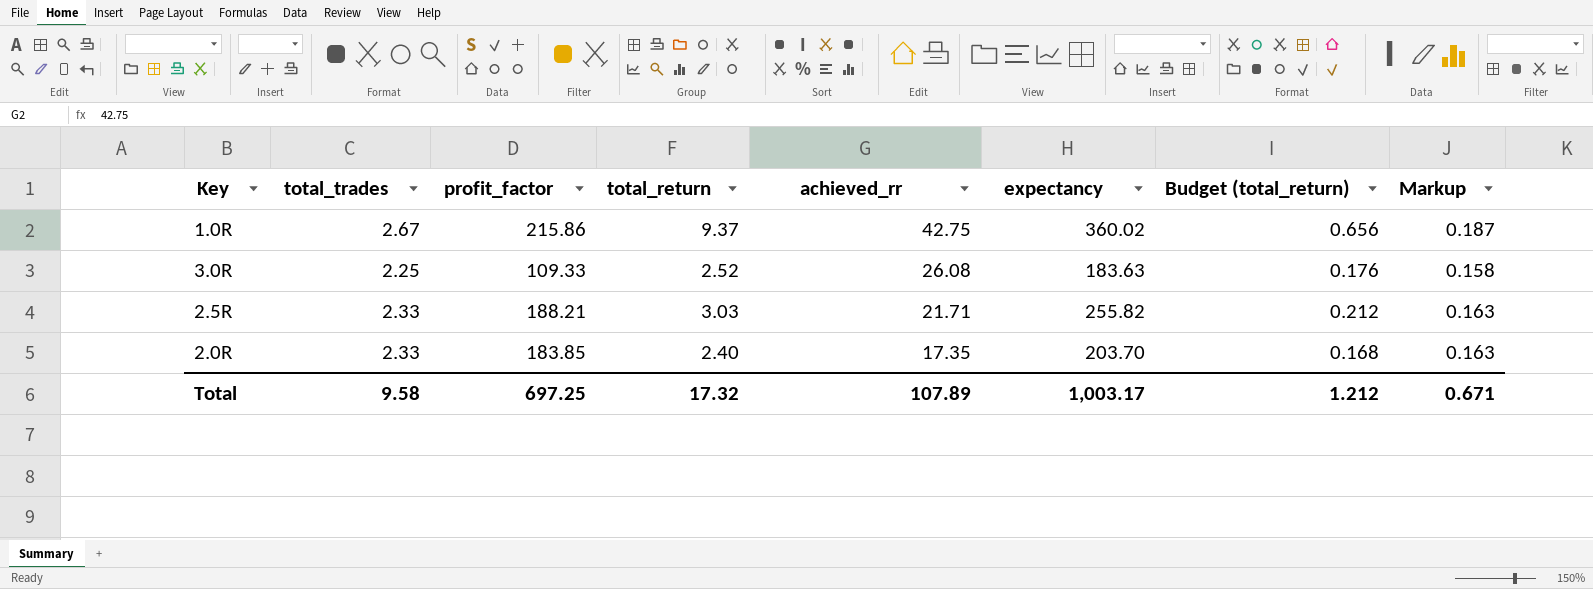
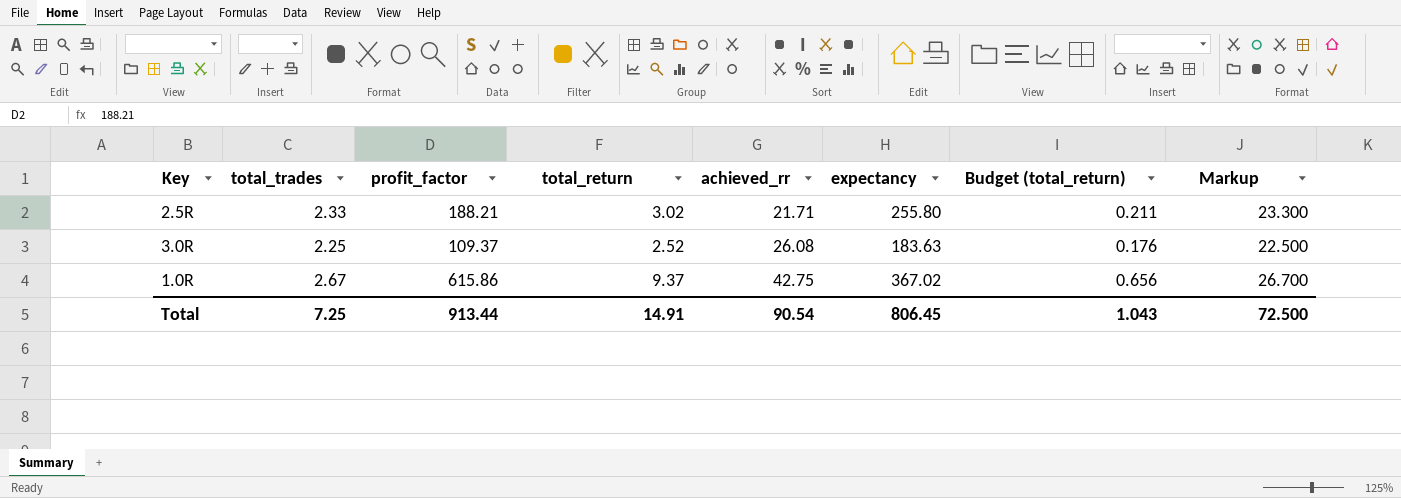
row order: achieved_rr descending -> achieved_rr ascending
column Markup | formula: [total_trades] * 0.07 -> [total_trades] * 10
row 2.0R: 2.33 | 183.85 | 2.40 | 17.35 | 203.70 | 0.168 | 0.163 -> none
2.5R | total_return: 3.03 -> 3.02
2.5R | expectancy: 255.82 -> 255.80
2.5R | Budget (total_return): 0.212 -> 0.211
3.0R | profit_factor: 109.33 -> 109.37
1.0R | profit_factor: 215.86 -> 615.86
1.0R | expectancy: 360.02 -> 367.02
Total | total_trades: 9.58 -> 7.25
Total | profit_factor: 697.25 -> 913.44
Total | total_return: 17.32 -> 14.91
Total | achieved_rr: 107.89 -> 90.54
Total | expectancy: 1,003.17 -> 806.45
Total | Budget (total_return): 1.212 -> 1.043
Total | Markup: 0.671 -> 72.500

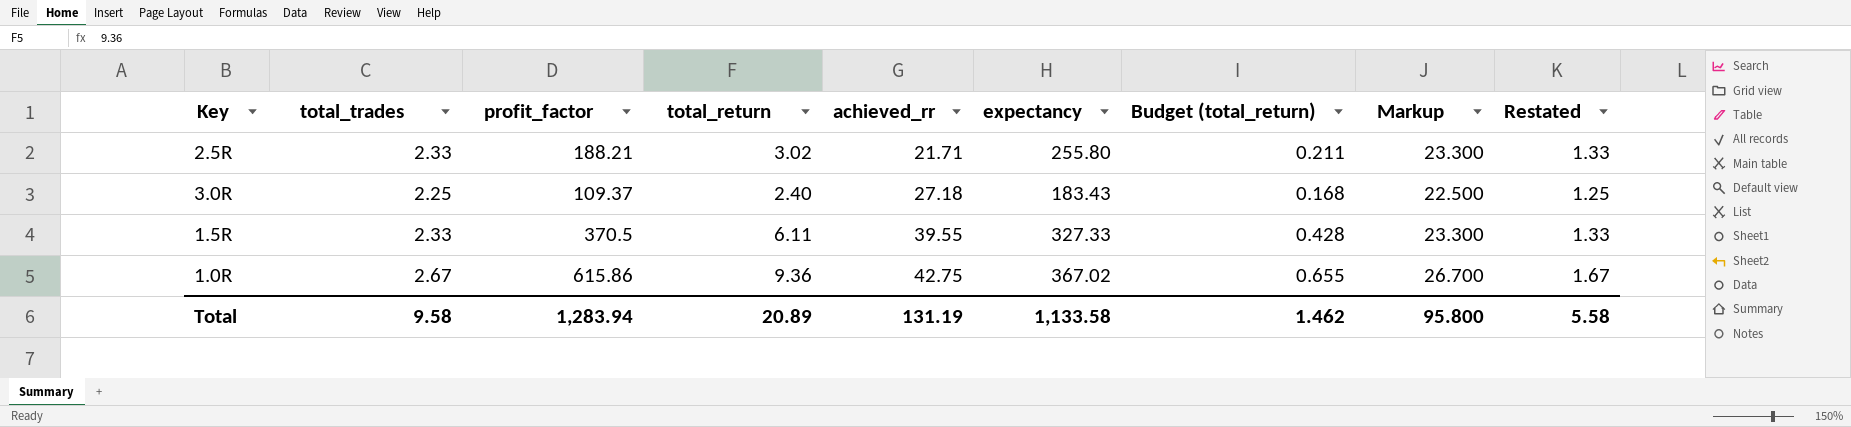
column Restated | formula: none -> [total_trades] - 1
3.0R | total_return: 2.52 -> 2.40
3.0R | achieved_rr: 26.08 -> 27.18
3.0R | expectancy: 183.63 -> 183.43
3.0R | Budget (total_return): 0.176 -> 0.168
row 1.5R: none -> 2.33 | 370.5 | 6.11 | 39.55 | 327.33 | 0.428 | 23.300 | 1.33
1.0R | total_return: 9.37 -> 9.36
1.0R | Budget (total_return): 0.656 -> 0.655
Total | total_trades: 7.25 -> 9.58
Total | profit_factor: 913.44 -> 1,283.94
Total | total_return: 14.91 -> 20.89
Total | achieved_rr: 90.54 -> 131.19
Total | expectancy: 806.45 -> 1,133.58
Total | Budget (total_return): 1.043 -> 1.462
Total | Markup: 72.500 -> 95.800

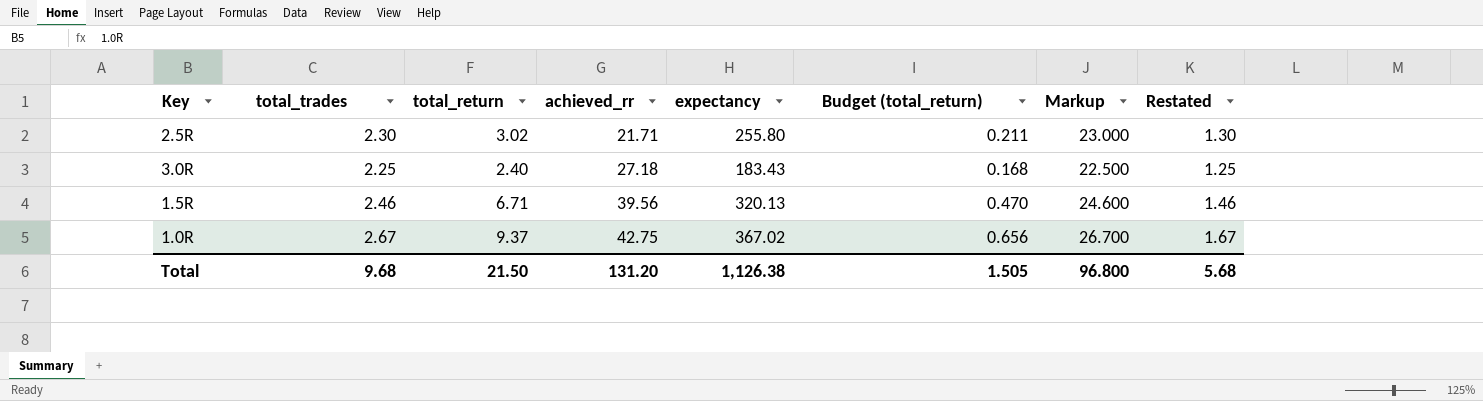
column profit_factor | position: 3 -> none
2.5R | total_trades: 2.33 -> 2.30
2.5R | Markup: 23.300 -> 23.000
2.5R | Restated: 1.33 -> 1.30
1.5R | total_trades: 2.33 -> 2.46
1.5R | total_return: 6.11 -> 6.71
1.5R | achieved_rr: 39.55 -> 39.56
1.5R | expectancy: 327.33 -> 320.13
1.5R | Budget (total_return): 0.428 -> 0.470
1.5R | Markup: 23.300 -> 24.600
1.5R | Restated: 1.33 -> 1.46
1.0R | total_return: 9.36 -> 9.37
1.0R | Budget (total_return): 0.655 -> 0.656
Total | total_trades: 9.58 -> 9.68
Total | total_return: 20.89 -> 21.50
Total | achieved_rr: 131.19 -> 131.20
Total | expectancy: 1,133.58 -> 1,126.38
Total | Budget (total_return): 1.462 -> 1.505
Total | Markup: 95.800 -> 96.800
Total | Restated: 5.58 -> 5.68

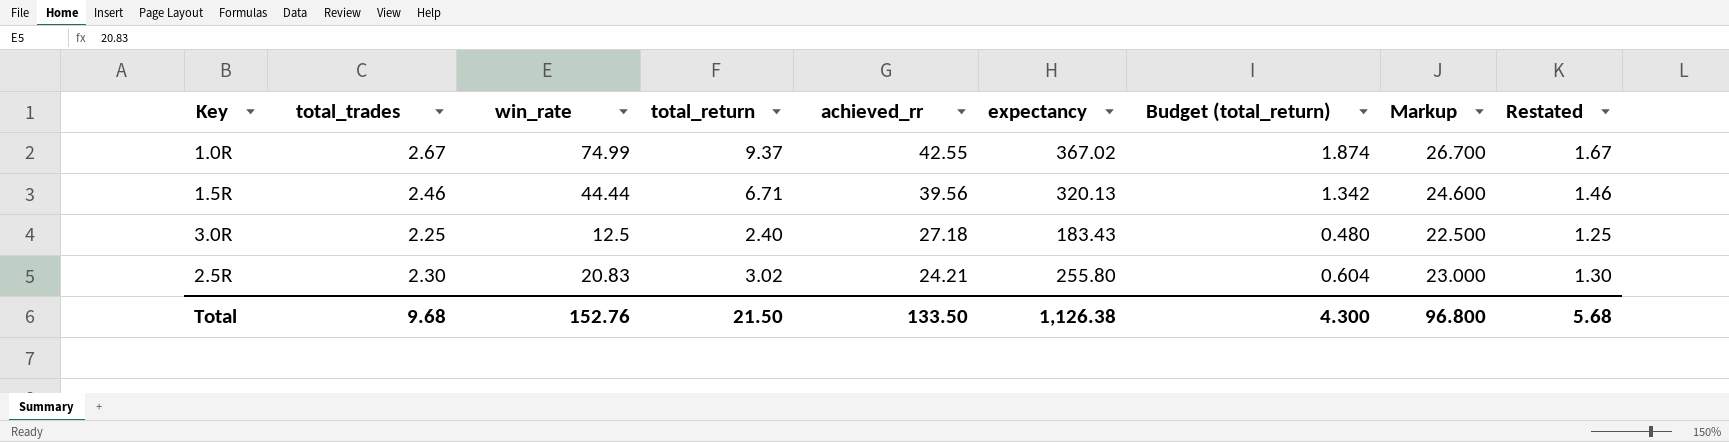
row order: achieved_rr ascending -> achieved_rr descending
column win_rate | position: none -> 3
column Budget (total_return) | formula: [total_return] * 0.07 -> [total_return] * 0.2
1.0R | achieved_rr: 42.75 -> 42.55
2.5R | achieved_rr: 21.71 -> 24.21
Total | achieved_rr: 131.20 -> 133.50
Total | Budget (total_return): 1.505 -> 4.300

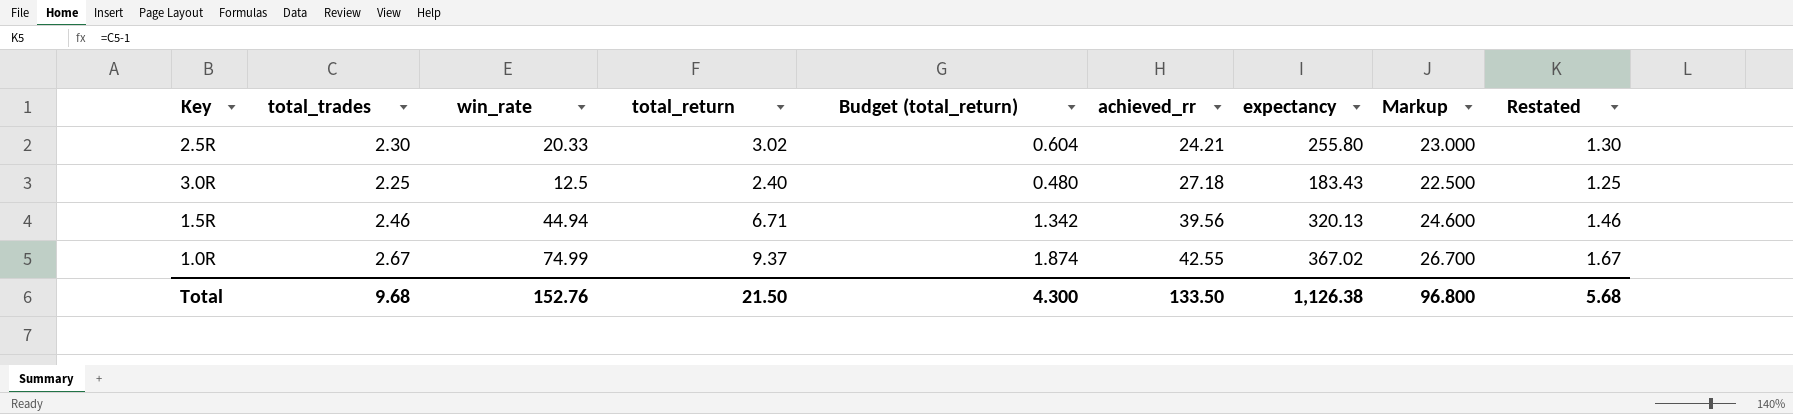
row order: achieved_rr descending -> achieved_rr ascending
column Budget (total_return) | position: 7 -> 5
2.5R | win_rate: 20.83 -> 20.33
1.5R | win_rate: 44.44 -> 44.94

